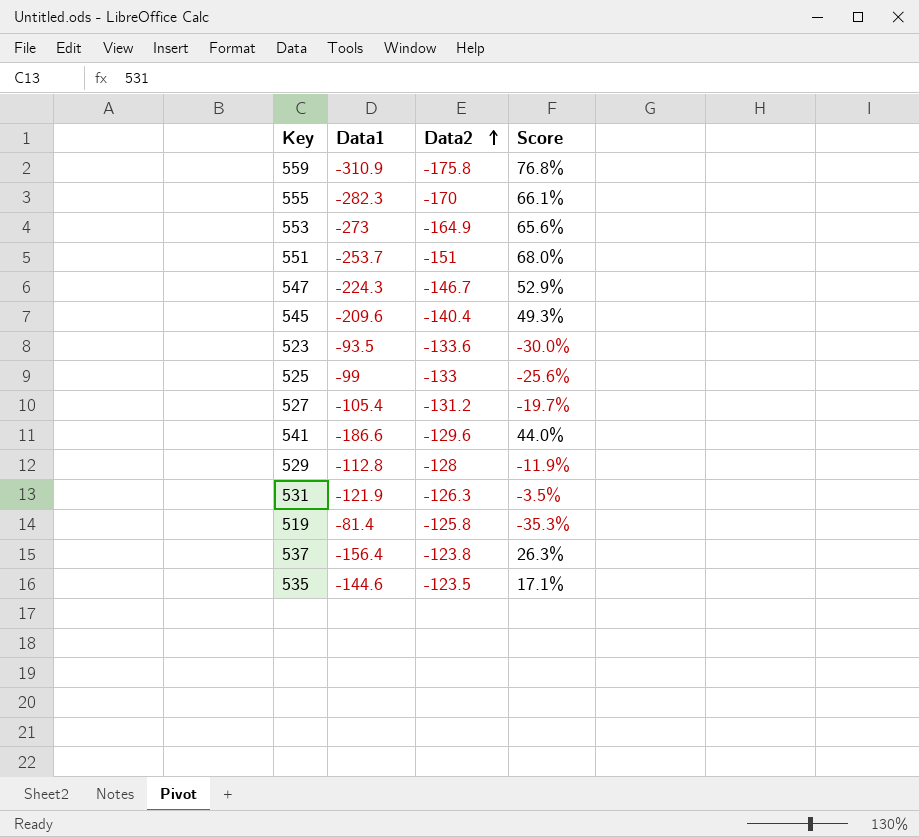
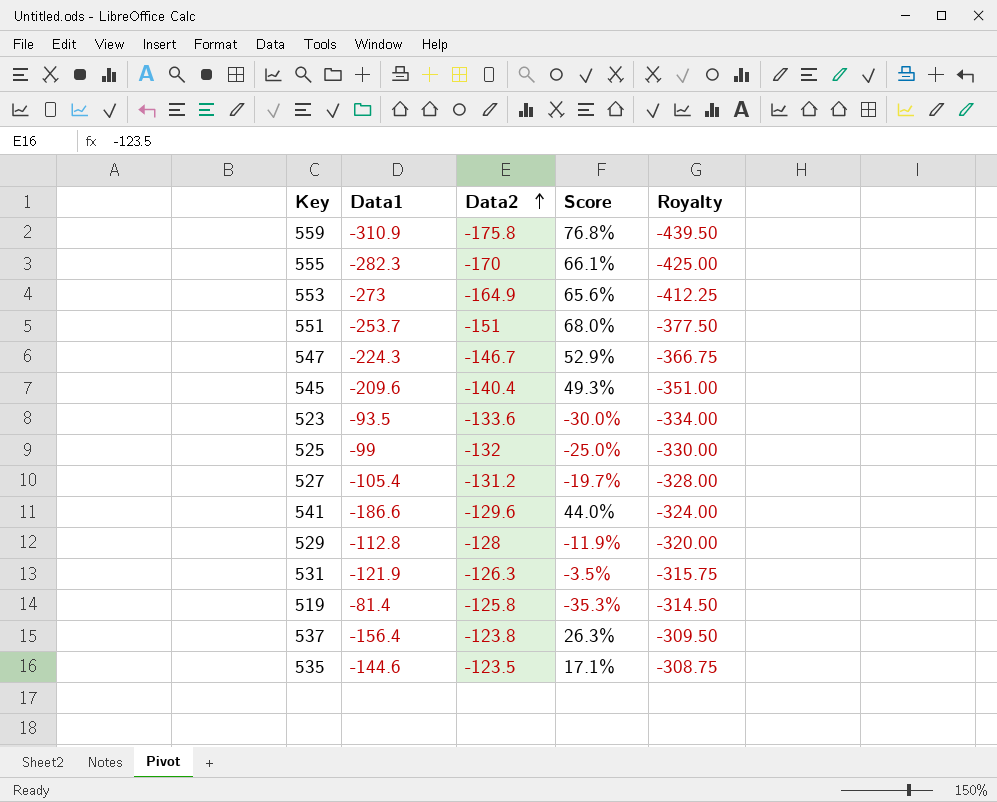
column Royalty | formula: none -> [Data2] * 2.5
525 | Data2: -133 -> -132
525 | Score: -25.6% -> -25.0%

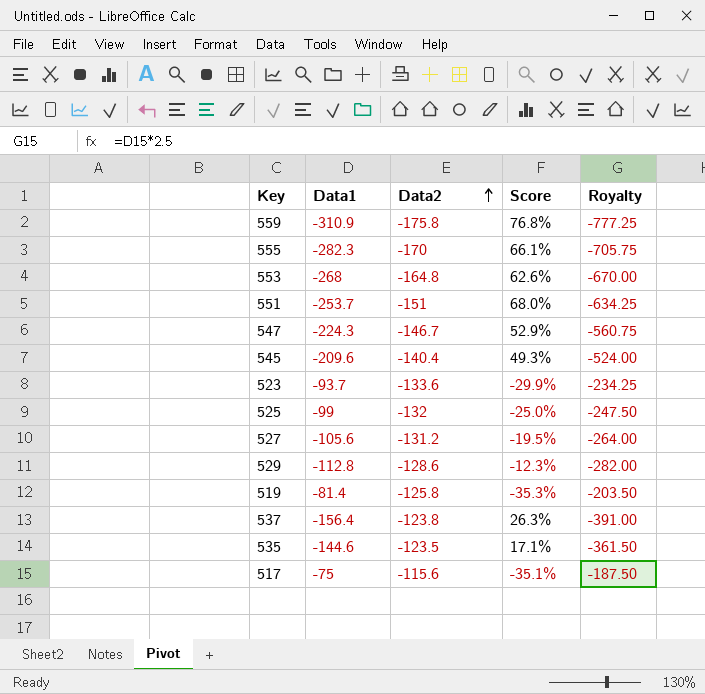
column Royalty | formula: [Data2] * 2.5 -> [Data1] * 2.5
row 541: -186.6 | -129.6 | 44.0% | -324.00 -> none
row 531: -121.9 | -126.3 | -3.5% | -315.75 -> none
553 | Data1: -273 -> -268
553 | Data2: -164.9 -> -164.8
553 | Score: 65.6% -> 62.6%
523 | Data1: -93.5 -> -93.7
523 | Score: -30.0% -> -29.9%
527 | Data1: -105.4 -> -105.6
527 | Score: -19.7% -> -19.5%
529 | Data2: -128 -> -128.6
529 | Score: -11.9% -> -12.3%
row 517: none -> -75 | -115.6 | -35.1% | -187.50

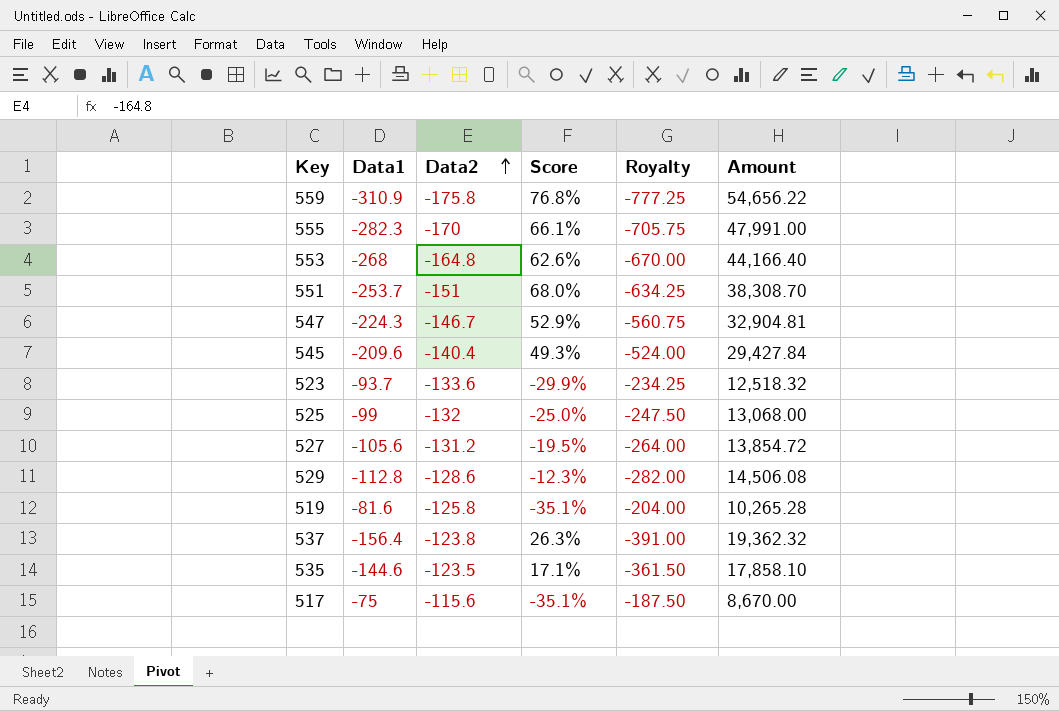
column Amount | formula: none -> [Data1] * [Data2]
519 | Data1: -81.4 -> -81.6
519 | Score: -35.3% -> -35.1%
519 | Royalty: -203.50 -> -204.00

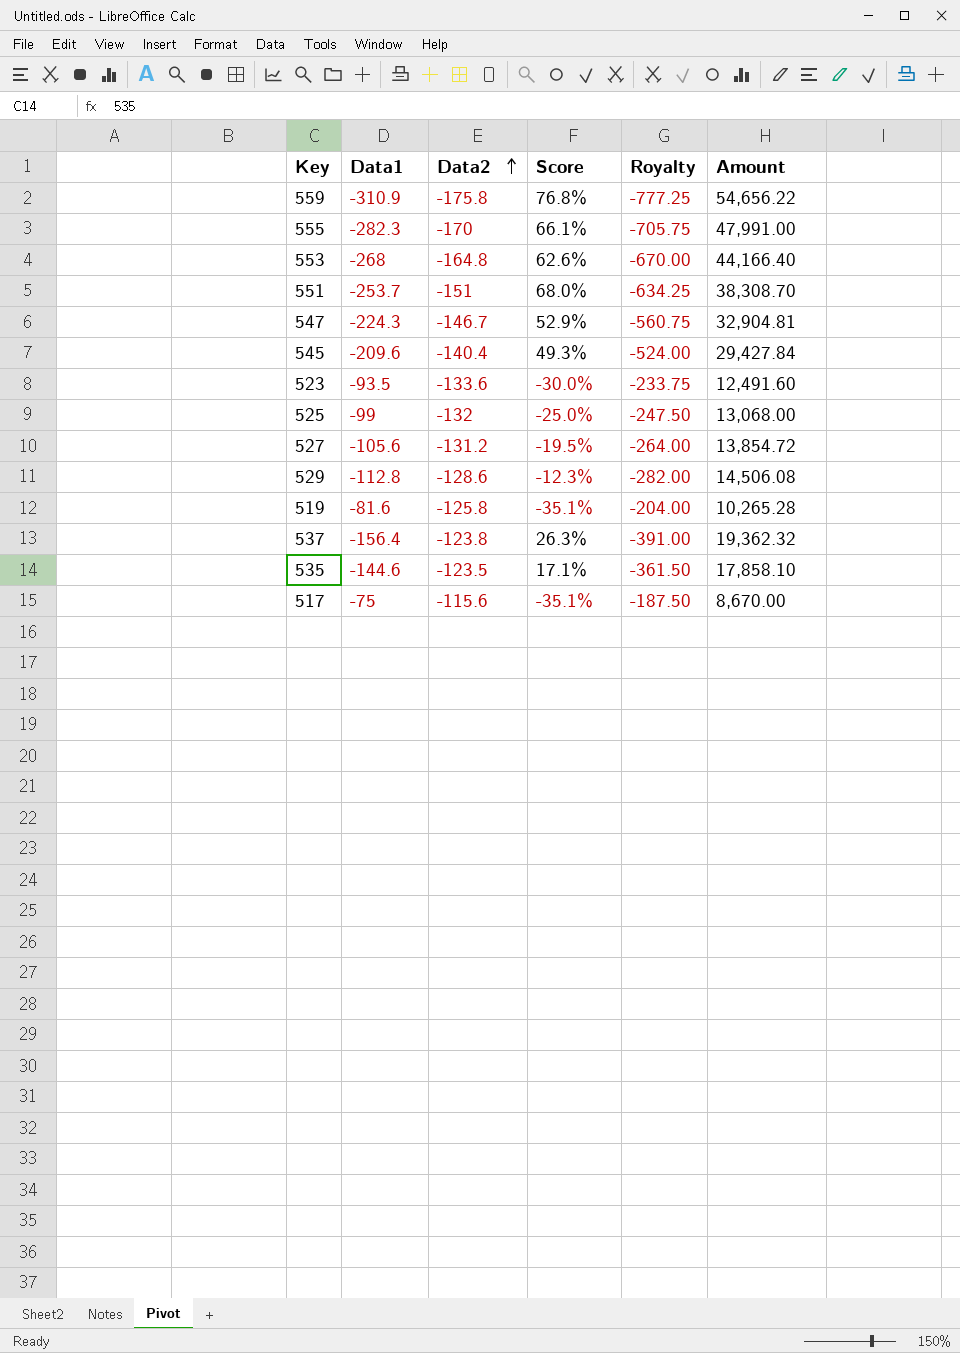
523 | Data1: -93.7 -> -93.5
523 | Score: -29.9% -> -30.0%
523 | Royalty: -234.25 -> -233.75
523 | Amount: 12,518.32 -> 12,491.60

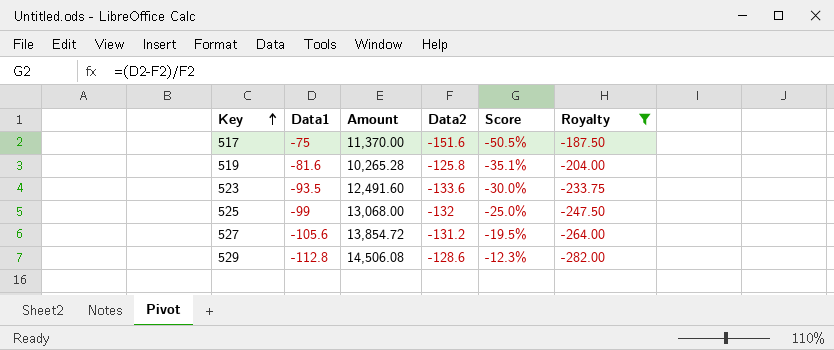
filter: none -> Royalty >= -282.00
row order: Data2 ascending -> Key ascending
column Amount | position: 6 -> 3
517 | Amount: 8,670.00 -> 11,370.00
517 | Data2: -115.6 -> -151.6
517 | Score: -35.1% -> -50.5%

